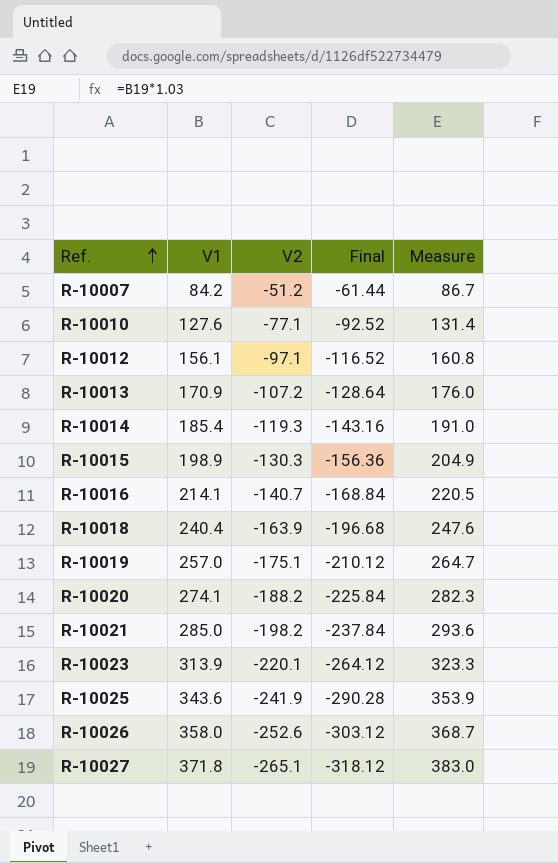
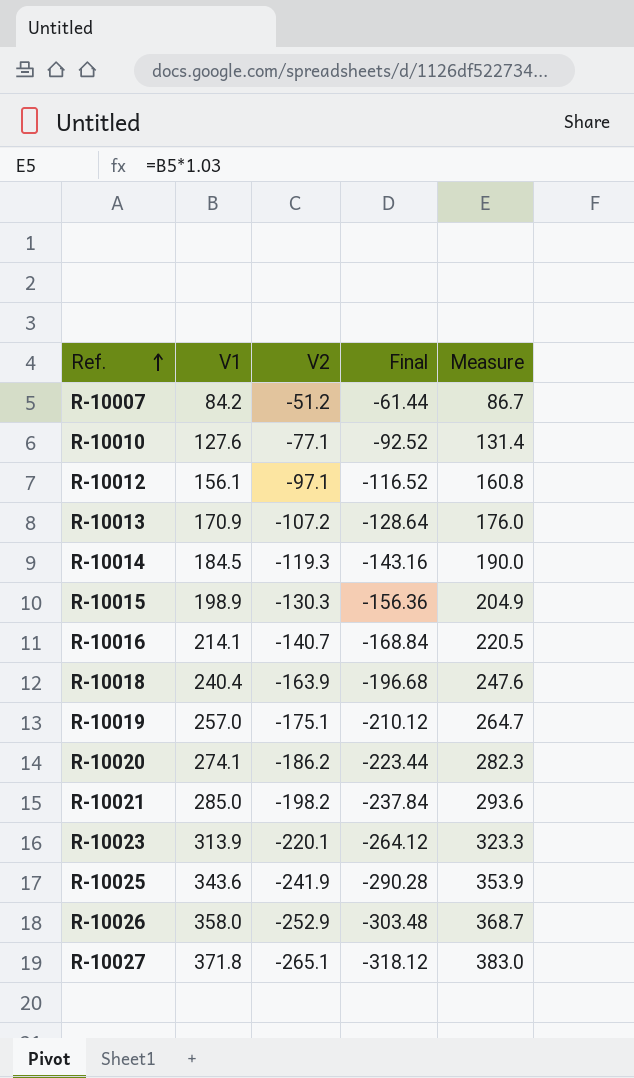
R-10014 | V1: 185.4 -> 184.5
R-10014 | Measure: 191.0 -> 190.0
R-10020 | V2: -188.2 -> -186.2
R-10020 | Final: -225.84 -> -223.44
R-10026 | V2: -252.6 -> -252.9
R-10026 | Final: -303.12 -> -303.48

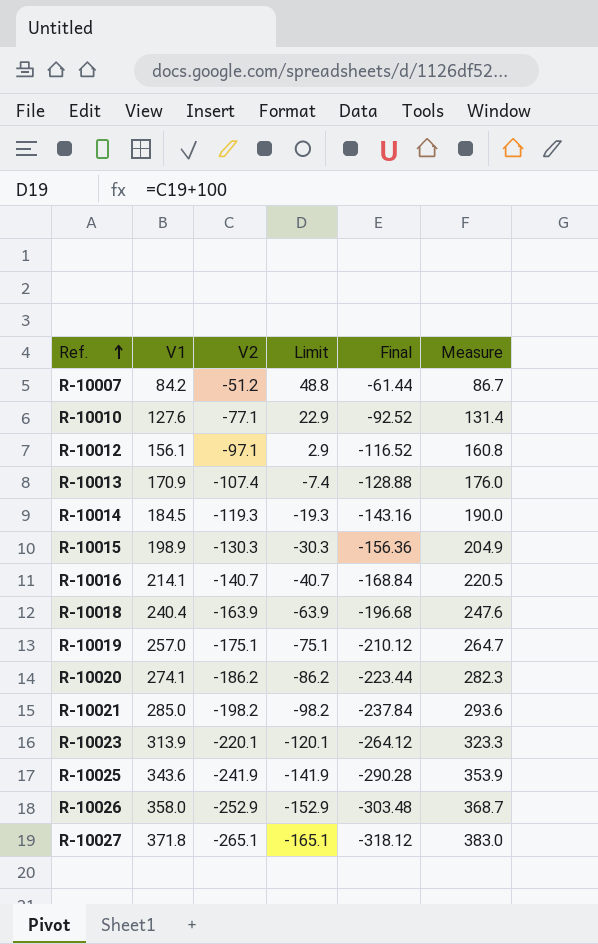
column Limit | formula: none -> [V2] + 100
R-10013 | V2: -107.2 -> -107.4
R-10013 | Final: -128.64 -> -128.88

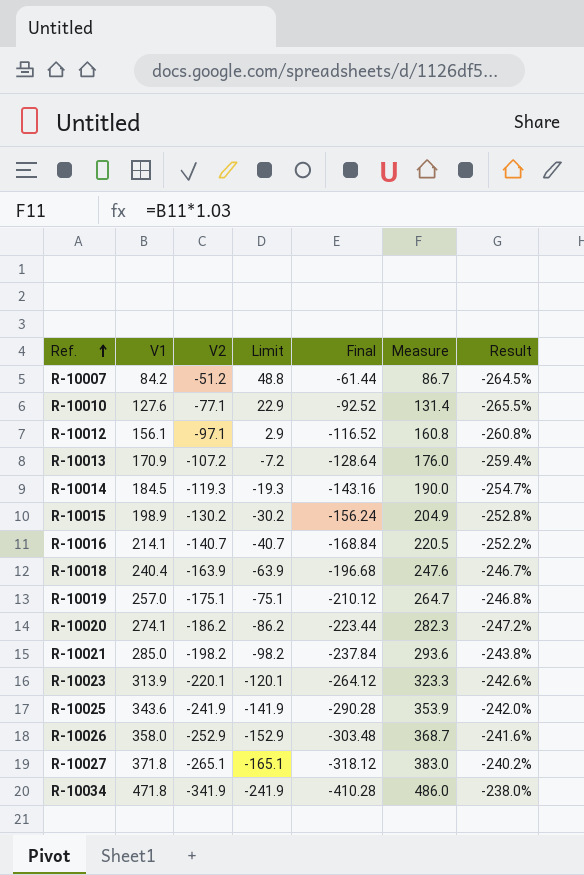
column Result | formula: none -> ([V1] - [V2]) / [V2]
R-10013 | V2: -107.4 -> -107.2
R-10013 | Limit: -7.4 -> -7.2
R-10013 | Final: -128.88 -> -128.64
R-10015 | V2: -130.3 -> -130.2
R-10015 | Limit: -30.3 -> -30.2
R-10015 | Final: -156.36 -> -156.24
row R-10034: none -> 471.8 | -341.9 | -241.9 | -410.28 | 486.0 | -238.0%

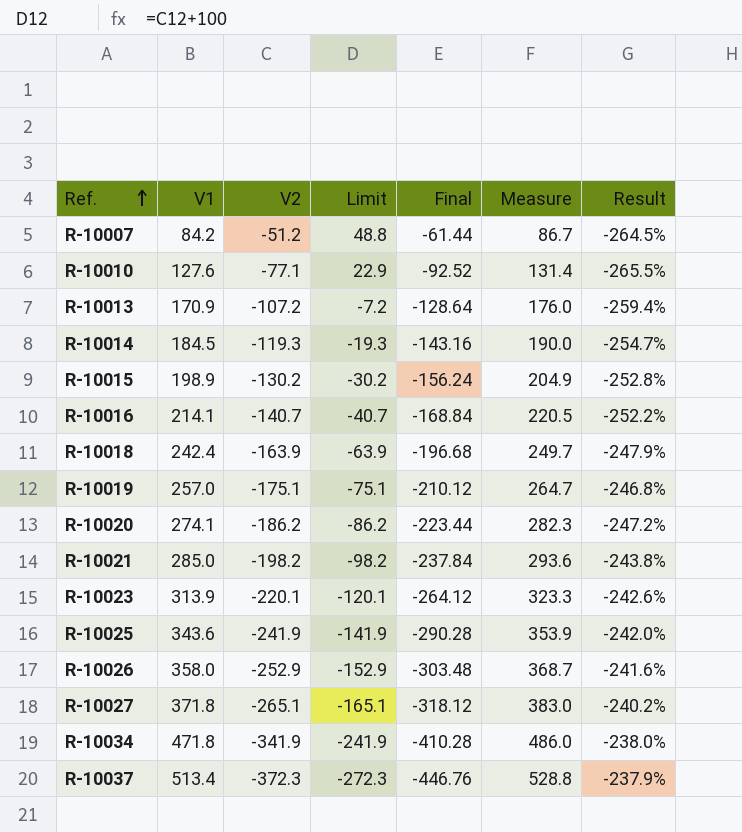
row R-10012: 156.1 | -97.1 | 2.9 | -116.52 | 160.8 | -260.8% -> none
R-10018 | V1: 240.4 -> 242.4
R-10018 | Measure: 247.6 -> 249.7
R-10018 | Result: -246.7% -> -247.9%
row R-10037: none -> 513.4 | -372.3 | -272.3 | -446.76 | 528.8 | -237.9%

